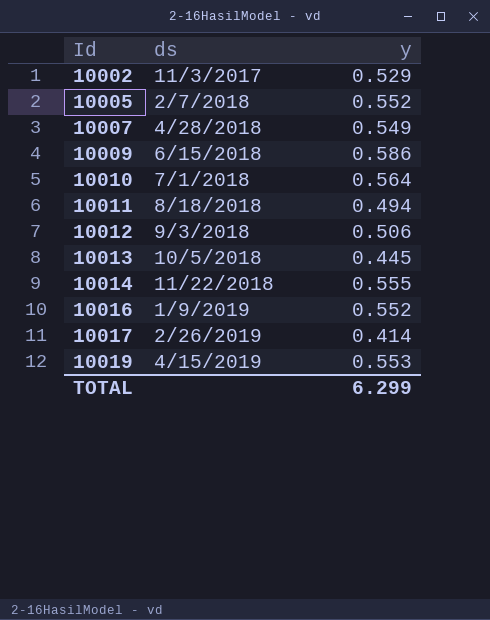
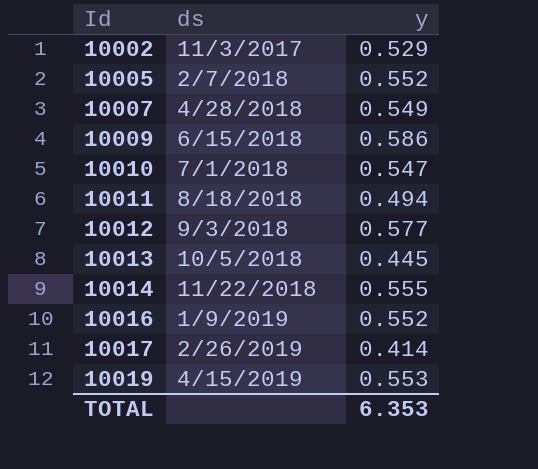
10010 | y: 0.564 -> 0.547
10012 | y: 0.506 -> 0.577
TOTAL | y: 6.299 -> 6.353

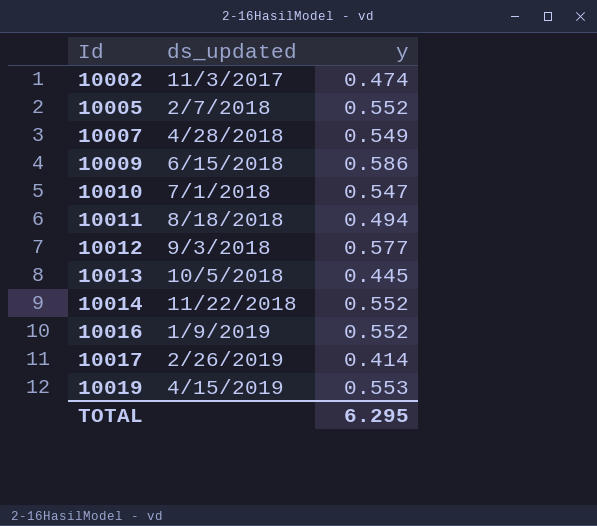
column name: ds -> ds_updated
10002 | y: 0.529 -> 0.474
10014 | y: 0.555 -> 0.552
TOTAL | y: 6.353 -> 6.295

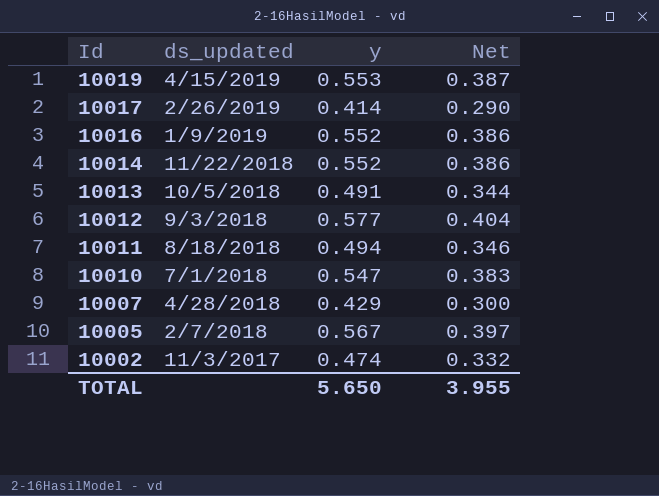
row order: Id ascending -> Id descending
column Net | formula: none -> [y] * 0.7
row 10009: 6/15/2018 | 0.586 -> none
10013 | y: 0.445 -> 0.491
10007 | y: 0.549 -> 0.429
10005 | y: 0.552 -> 0.567
TOTAL | y: 6.295 -> 5.650

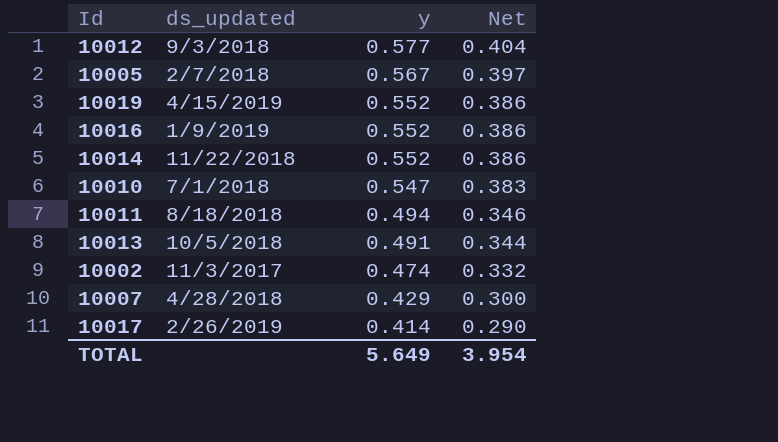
row order: Id descending -> y descending
10019 | y: 0.553 -> 0.552
10019 | Net: 0.387 -> 0.386
TOTAL | y: 5.650 -> 5.649
TOTAL | Net: 3.955 -> 3.954

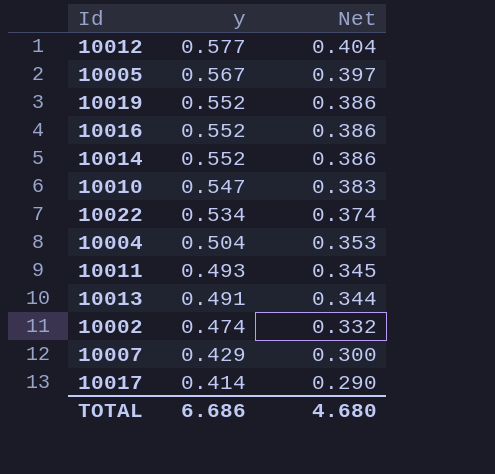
column ds_updated | position: 2 -> none
row 10022: none -> 0.534 | 0.374
row 10004: none -> 0.504 | 0.353
10011 | y: 0.494 -> 0.493
10011 | Net: 0.346 -> 0.345
TOTAL | y: 5.649 -> 6.686
TOTAL | Net: 3.954 -> 4.680

